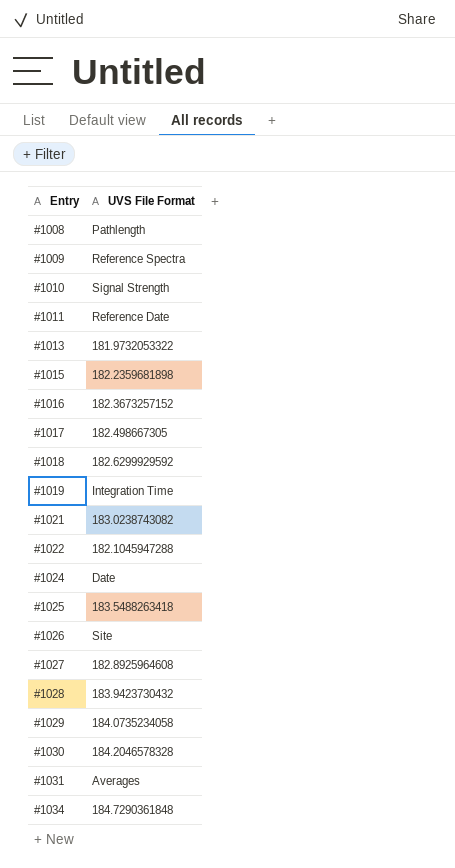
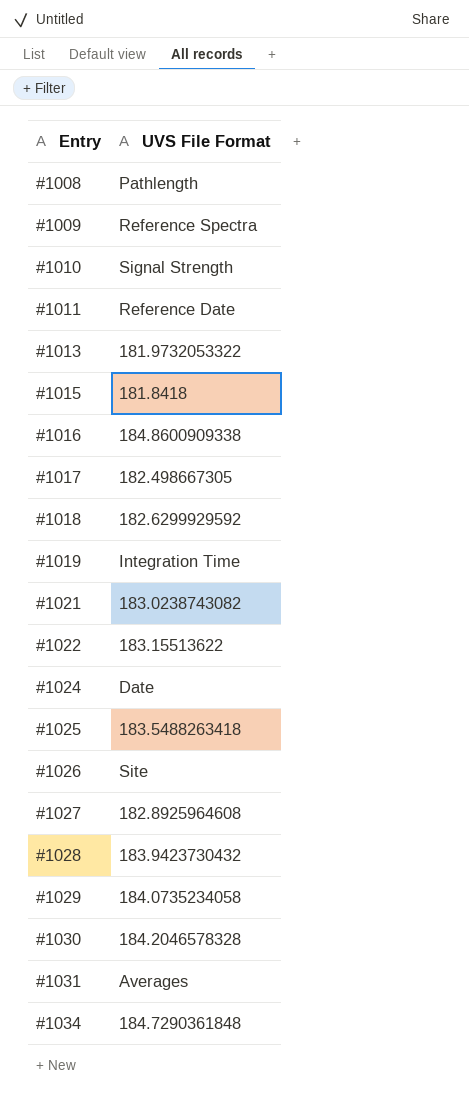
#1015 | UVS File Format: 182.2359681898 -> 181.8418
#1016 | UVS File Format: 182.3673257152 -> 184.8600909338
#1022 | UVS File Format: 182.1045947288 -> 183.15513622

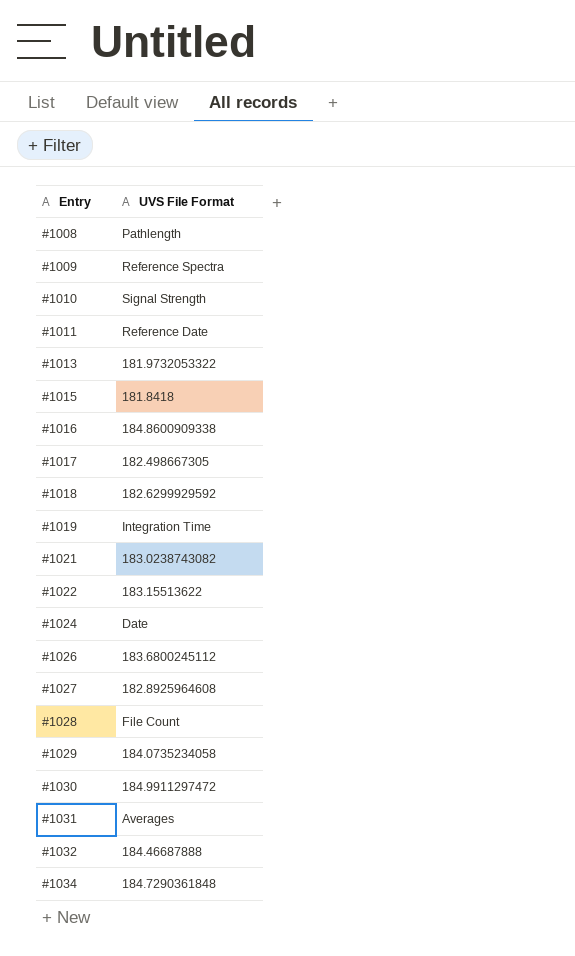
row #1025: 183.5488263418 -> none
#1026 | UVS File Format: Site -> 183.6800245112
#1028 | UVS File Format: 183.9423730432 -> File Count
#1030 | UVS File Format: 184.2046578328 -> 184.9911297472
row #1032: none -> 184.46687888

